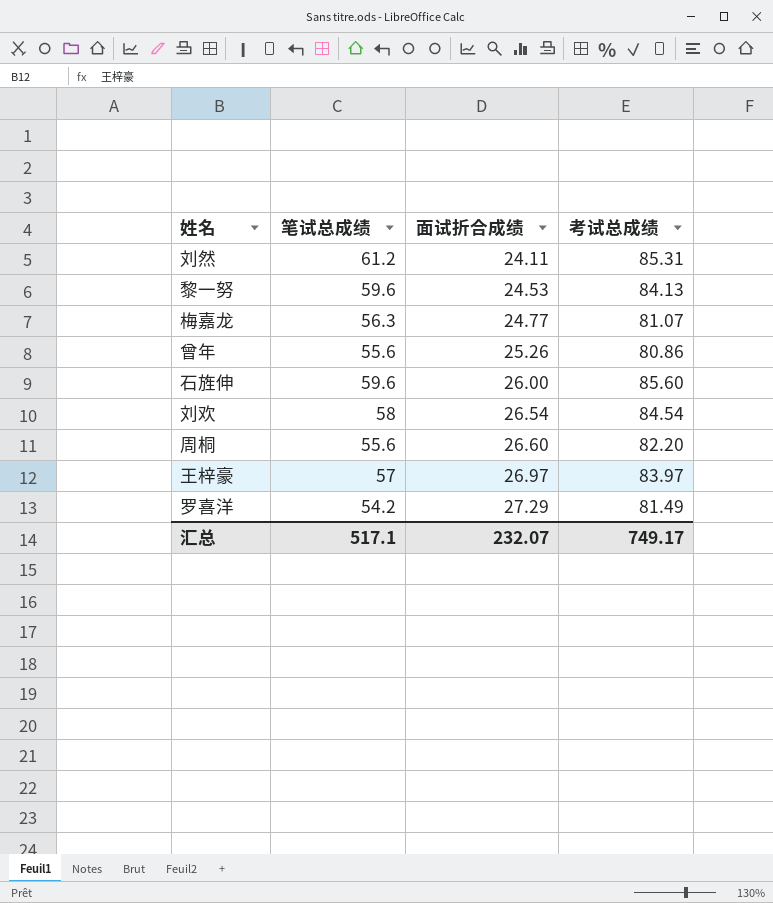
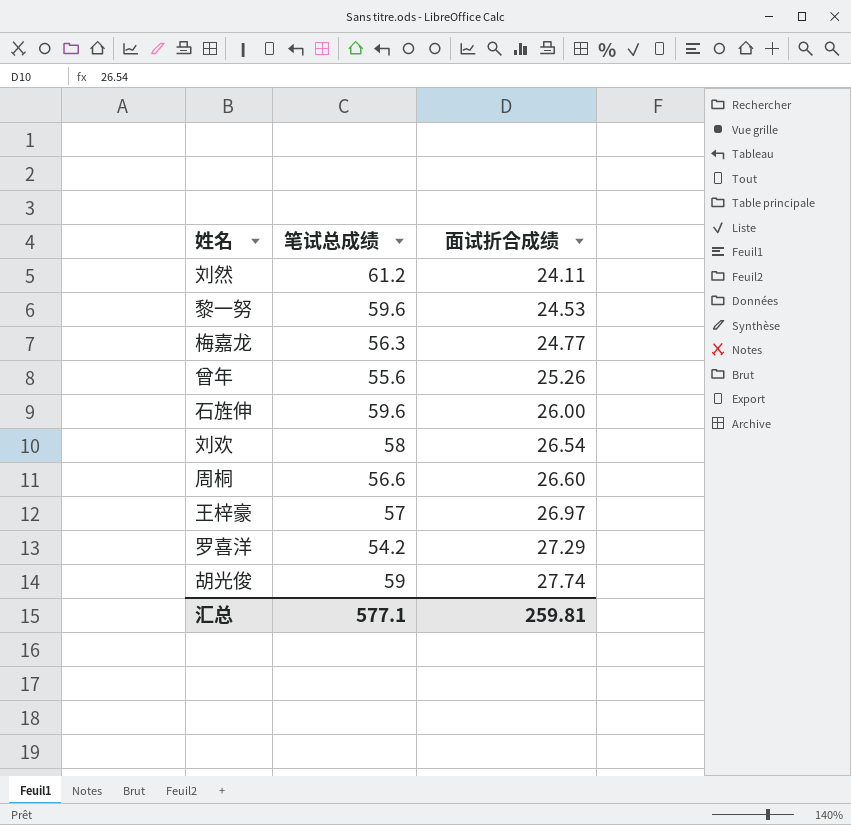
column 考试总成绩 | formula: [笔试总成绩] + [面试折合成绩] -> none
周桐 | 笔试总成绩: 55.6 -> 56.6
row 胡光俊: none -> 59 | 27.74
汇总 | 笔试总成绩: 517.1 -> 577.1
汇总 | 面试折合成绩: 232.07 -> 259.81

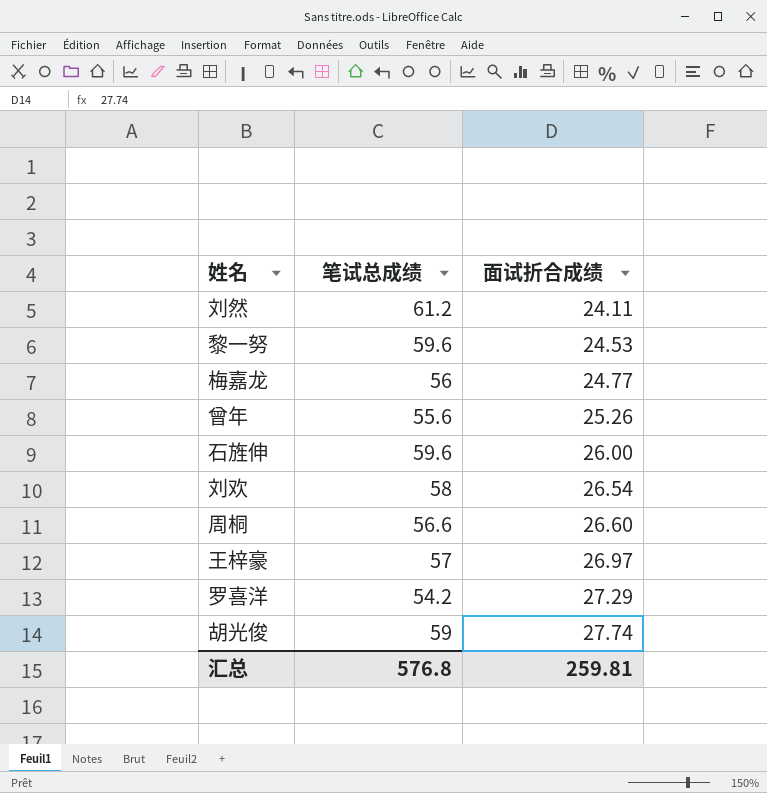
梅嘉龙 | 笔试总成绩: 56.3 -> 56
汇总 | 笔试总成绩: 577.1 -> 576.8

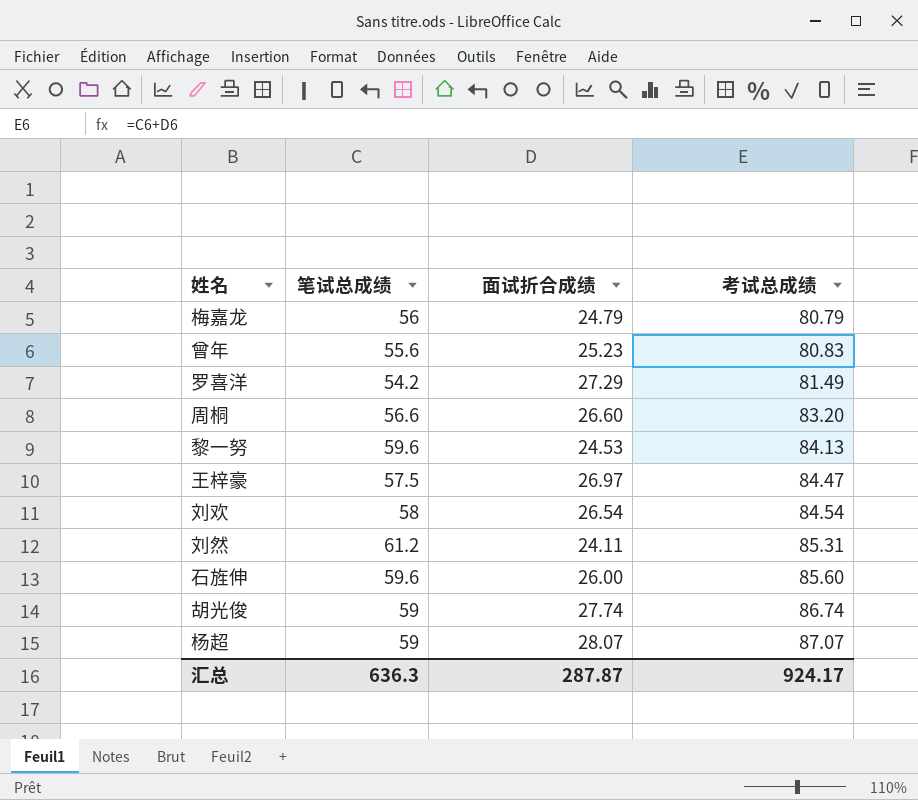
row order: 面试折合成绩 ascending -> 考试总成绩 ascending
column 考试总成绩 | formula: none -> [笔试总成绩] + [面试折合成绩]
梅嘉龙 | 面试折合成绩: 24.77 -> 24.79
曾年 | 面试折合成绩: 25.26 -> 25.23
王梓豪 | 笔试总成绩: 57 -> 57.5
row 杨超: none -> 59 | 28.07 | 87.07
汇总 | 笔试总成绩: 576.8 -> 636.3
汇总 | 面试折合成绩: 259.81 -> 287.87

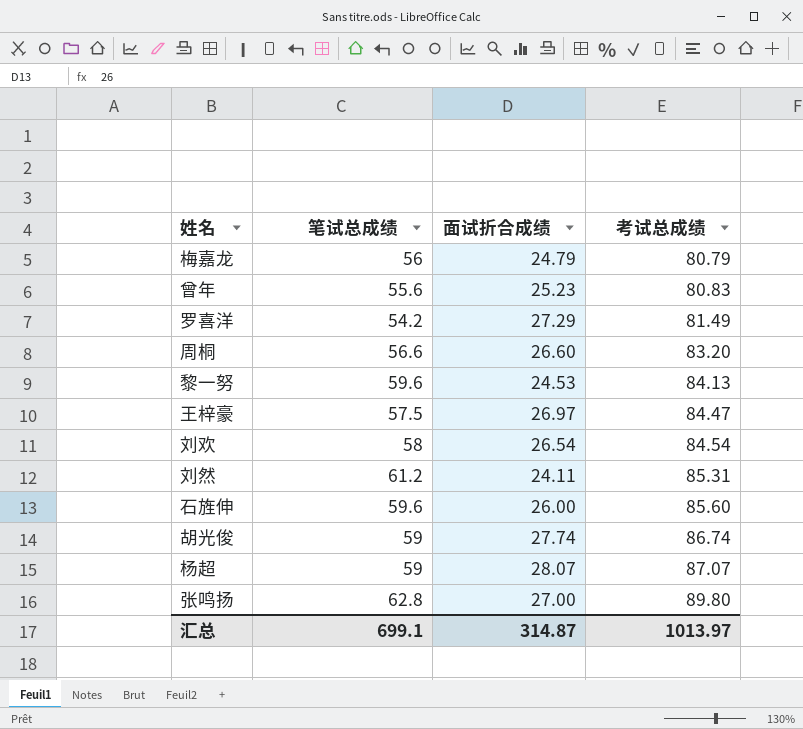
row 张鸣扬: none -> 62.8 | 27.00 | 89.80
汇总 | 笔试总成绩: 636.3 -> 699.1
汇总 | 面试折合成绩: 287.87 -> 314.87
汇总 | 考试总成绩: 924.17 -> 1013.97

